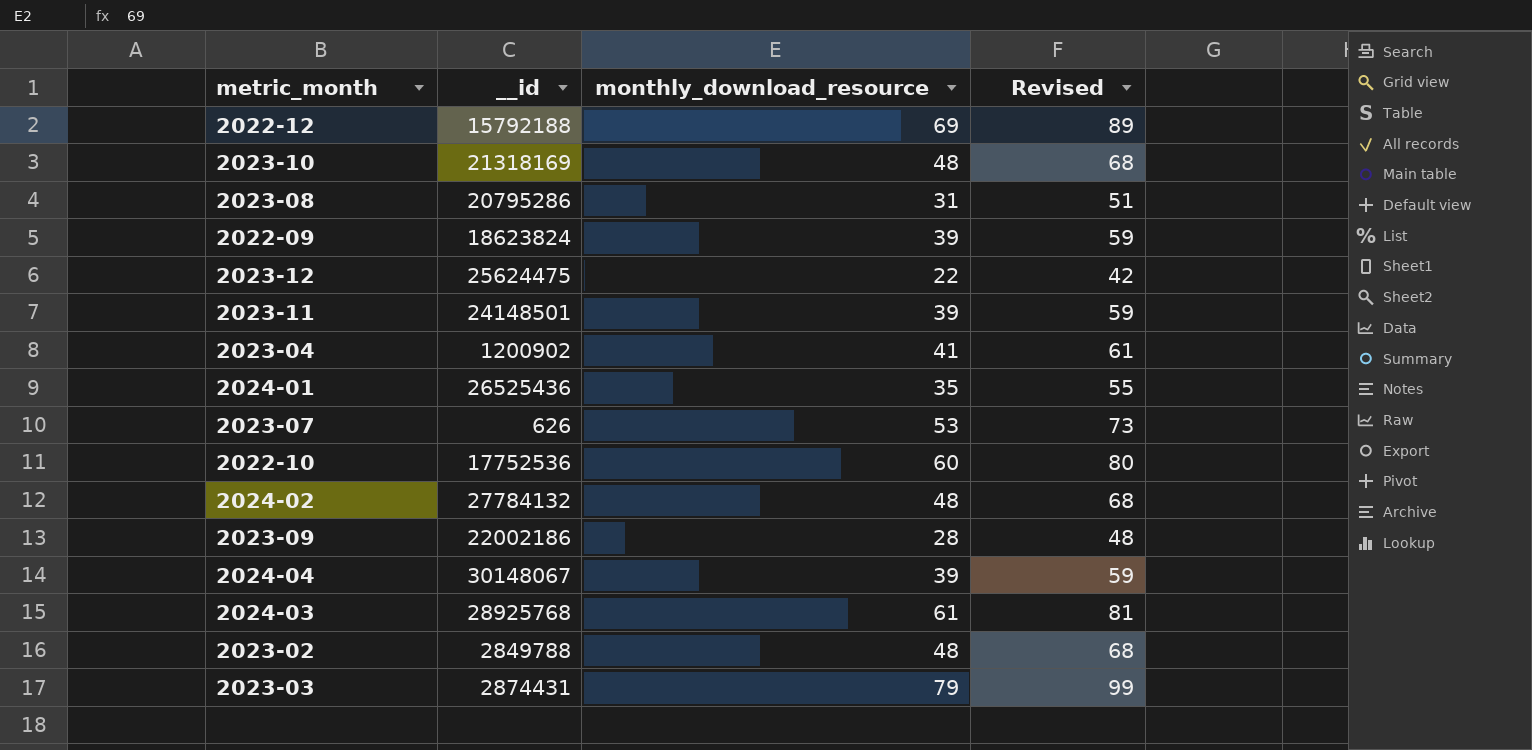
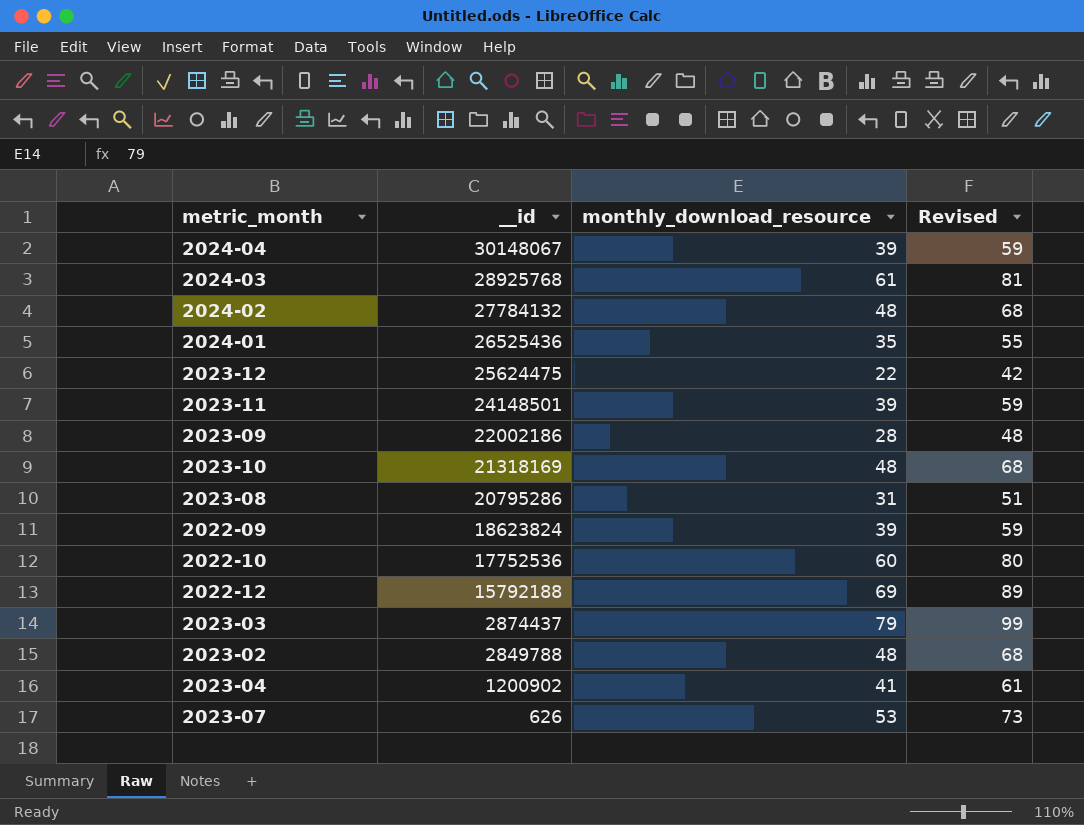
row order: none -> __id descending
2023-03 | __id: 2874431 -> 2874437

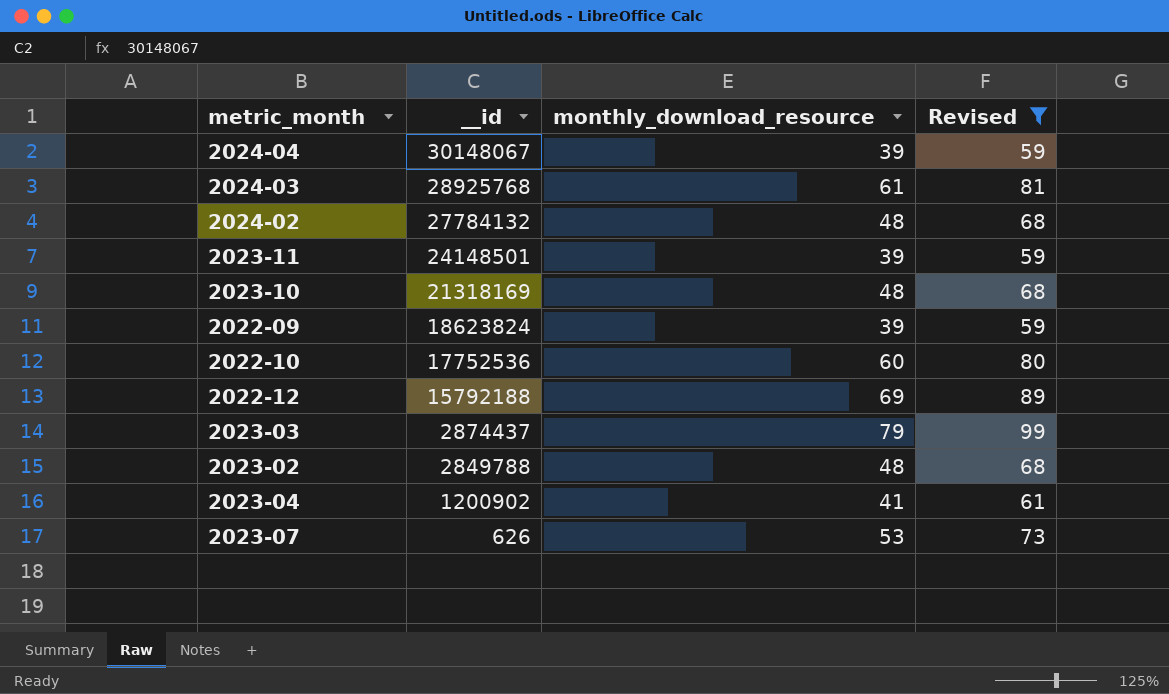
filter: none -> Revised >= 59

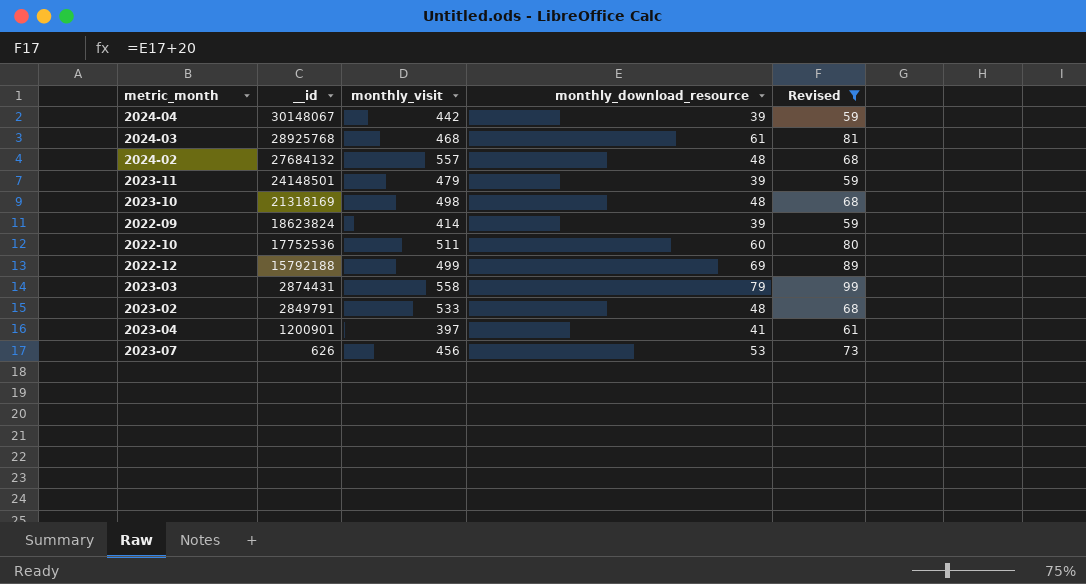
column monthly_visit | position: none -> 3
2024-02 | __id: 27784132 -> 27684132
2023-03 | __id: 2874437 -> 2874431
2023-02 | __id: 2849788 -> 2849791
2023-04 | __id: 1200902 -> 1200901

